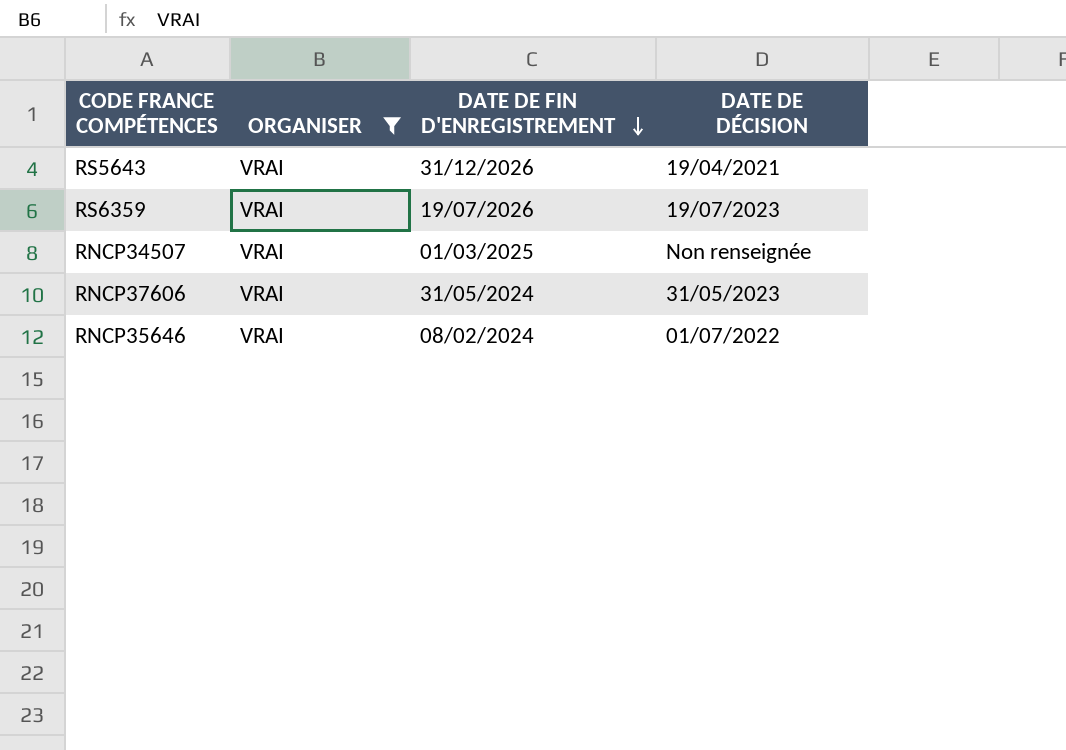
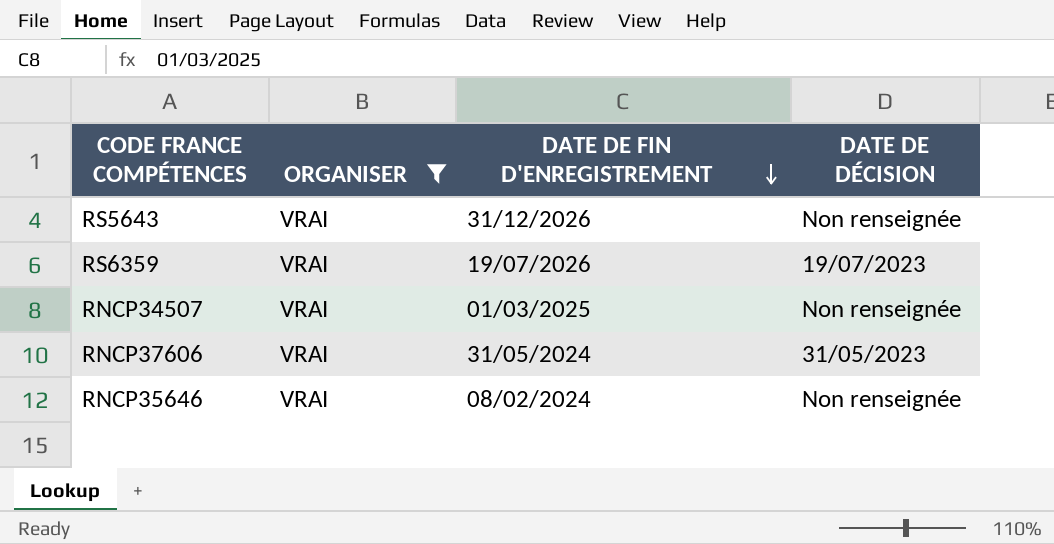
RS5643 | DATE DE DÉCISION: 19/04/2021 -> Non renseignée
RNCP35646 | DATE DE DÉCISION: 01/07/2022 -> Non renseignée

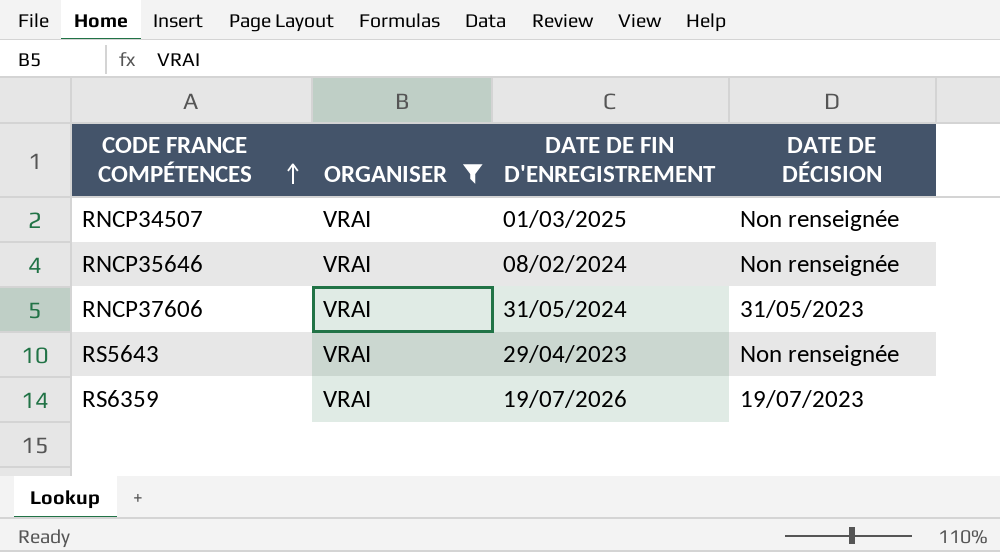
row order: DATE DE FIN D'ENREGISTREMENT descending -> CODE FRANCE COMPÉTENCES ascending
RS5643 | DATE DE FIN D'ENREGISTREMENT: 31/12/2026 -> 29/04/2023

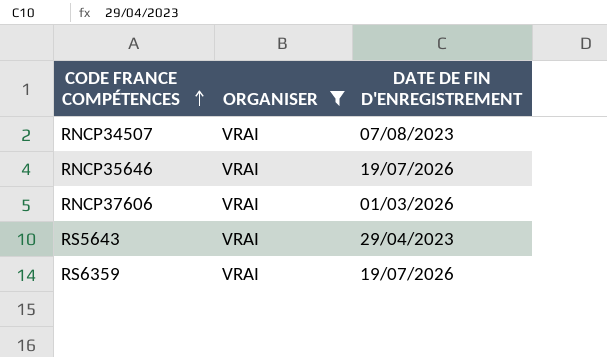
column DATE DE DÉCISION | position: 4 -> none
RNCP34507 | DATE DE FIN D'ENREGISTREMENT: 01/03/2025 -> 07/08/2023
RNCP35646 | DATE DE FIN D'ENREGISTREMENT: 08/02/2024 -> 19/07/2026
RNCP37606 | DATE DE FIN D'ENREGISTREMENT: 31/05/2024 -> 01/03/2026

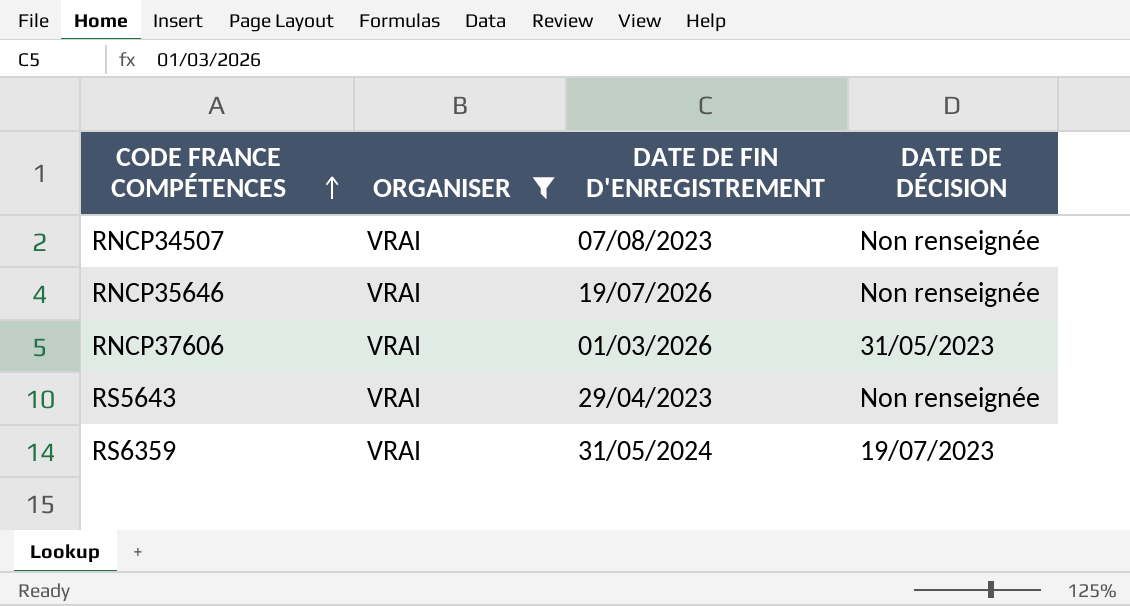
column DATE DE DÉCISION | position: none -> 4
RS6359 | DATE DE FIN D'ENREGISTREMENT: 19/07/2026 -> 31/05/2024

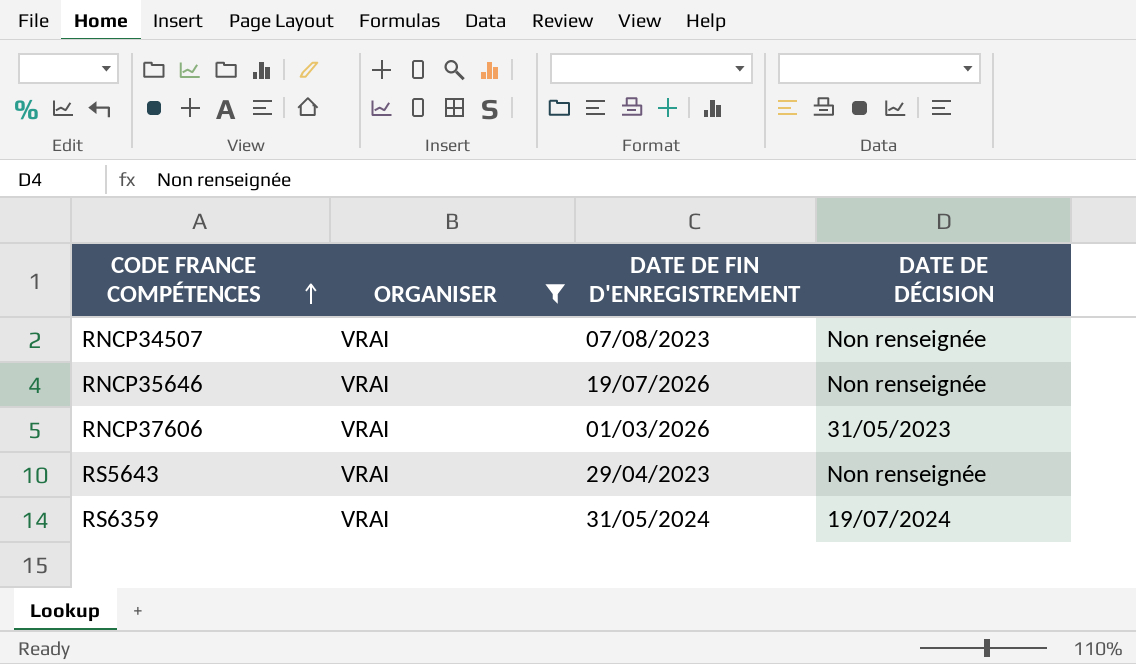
RS6359 | DATE DE DÉCISION: 19/07/2023 -> 19/07/2024

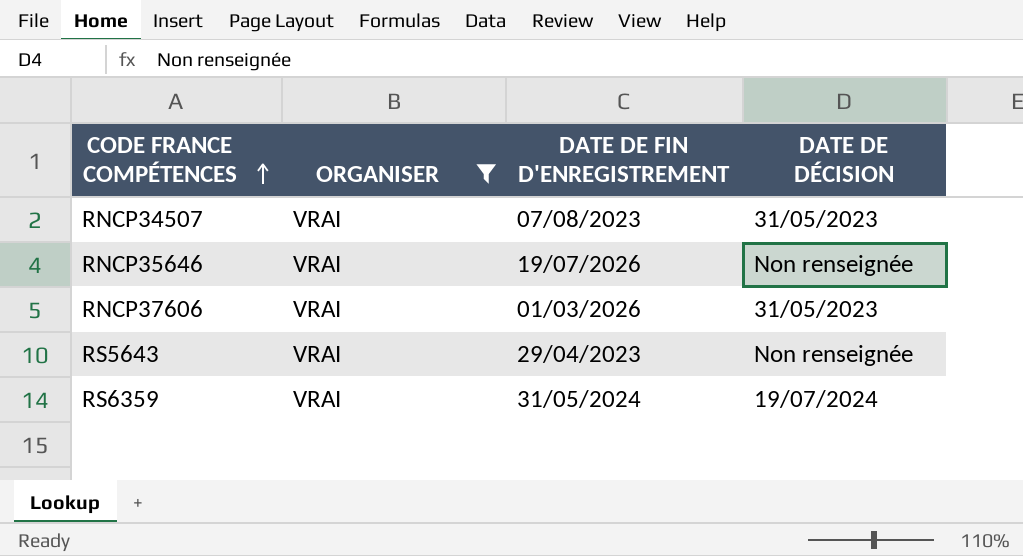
RNCP34507 | DATE DE DÉCISION: Non renseignée -> 31/05/2023

